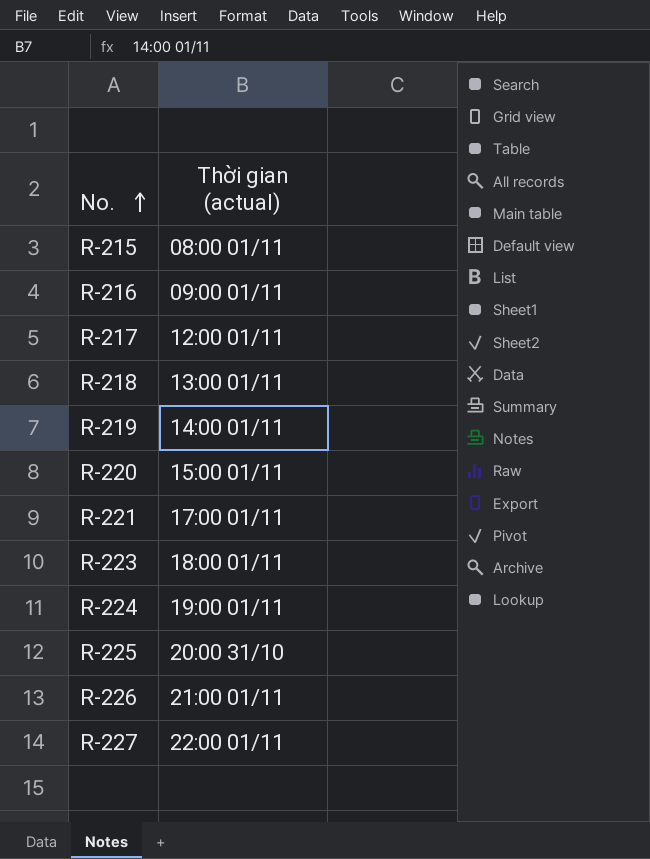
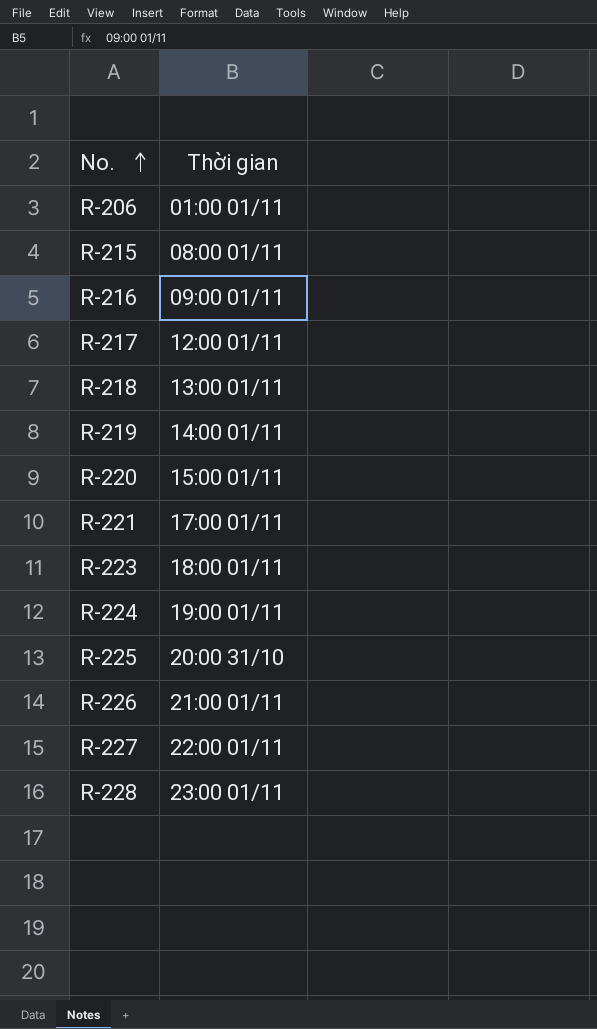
column name: Thời gian (actual) -> Thời gian
row R-206: none -> 01:00 01/11
row R-228: none -> 23:00 01/11

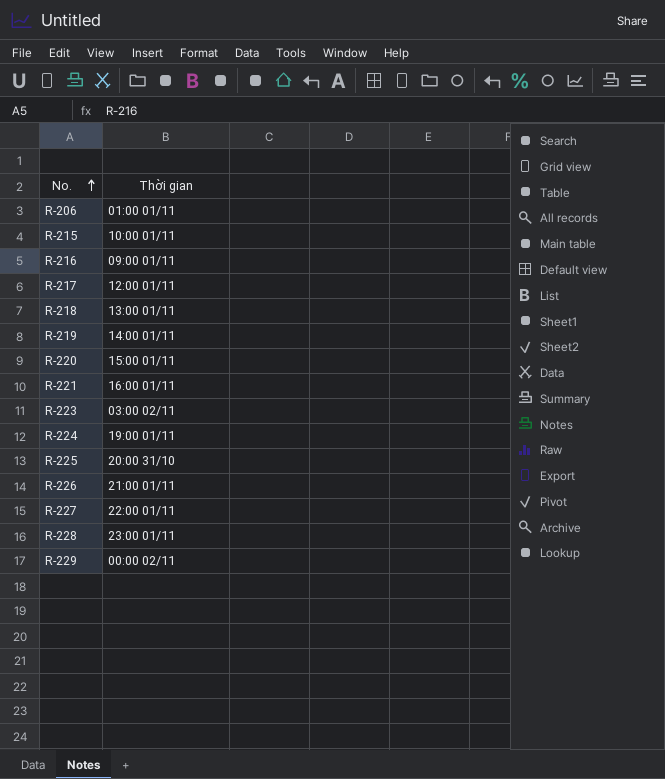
R-215 | Thời gian: 08:00 01/11 -> 10:00 01/11
R-221 | Thời gian: 17:00 01/11 -> 16:00 01/11
R-223 | Thời gian: 18:00 01/11 -> 03:00 02/11
row R-229: none -> 00:00 02/11

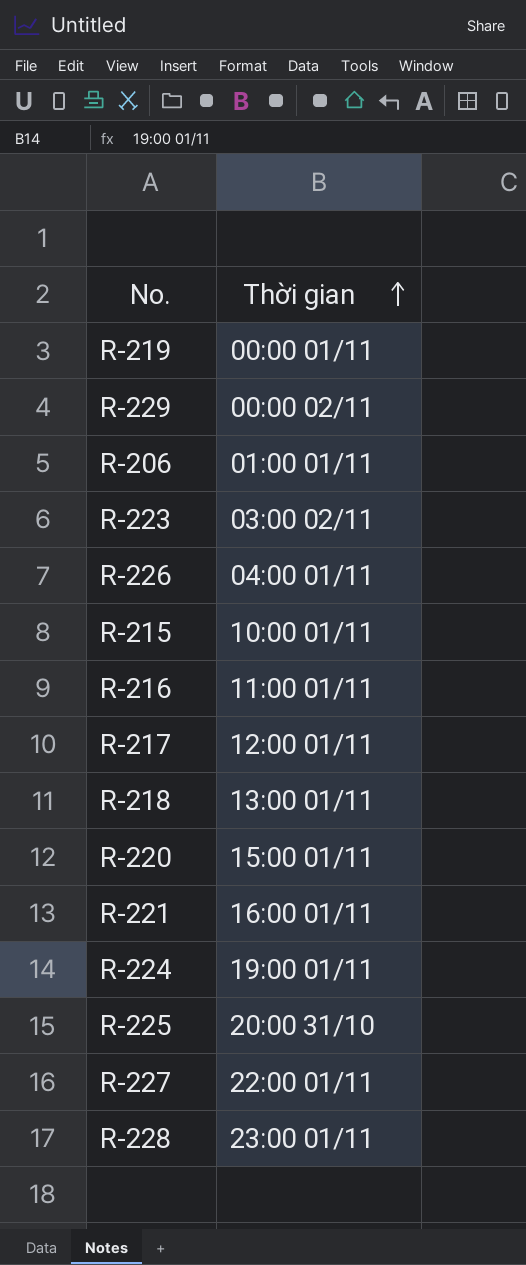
row order: No. ascending -> Thời gian ascending
R-219 | Thời gian: 14:00 01/11 -> 00:00 01/11
R-226 | Thời gian: 21:00 01/11 -> 04:00 01/11
R-216 | Thời gian: 09:00 01/11 -> 11:00 01/11

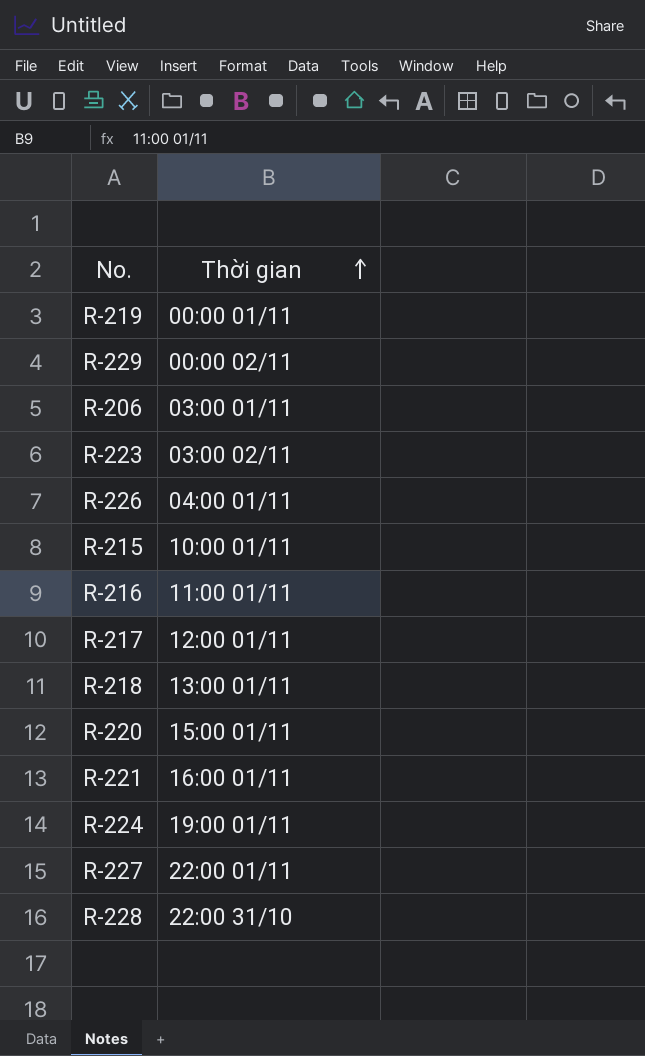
row R-225: 20:00 31/10 -> none
R-206 | Thời gian: 01:00 01/11 -> 03:00 01/11
R-228 | Thời gian: 23:00 01/11 -> 22:00 31/10

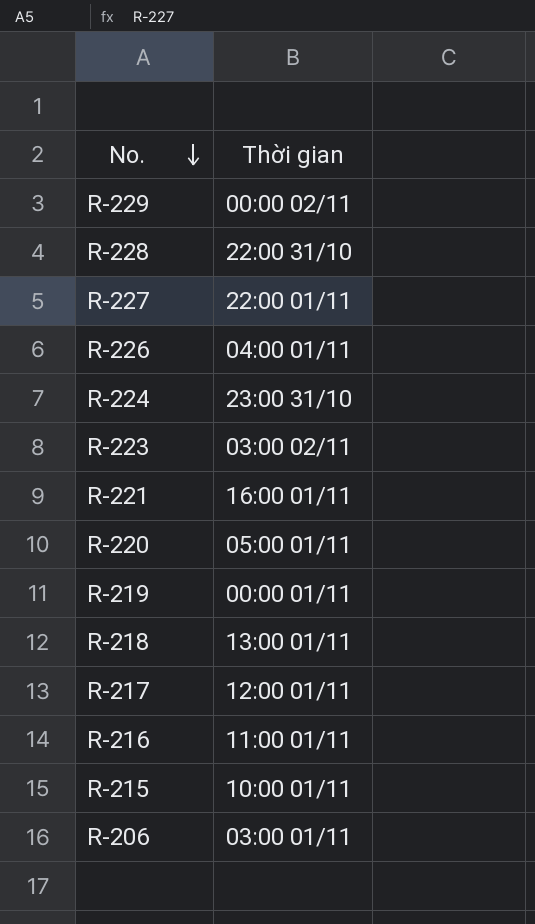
row order: Thời gian ascending -> No. descending
R-224 | Thời gian: 19:00 01/11 -> 23:00 31/10
R-220 | Thời gian: 15:00 01/11 -> 05:00 01/11

